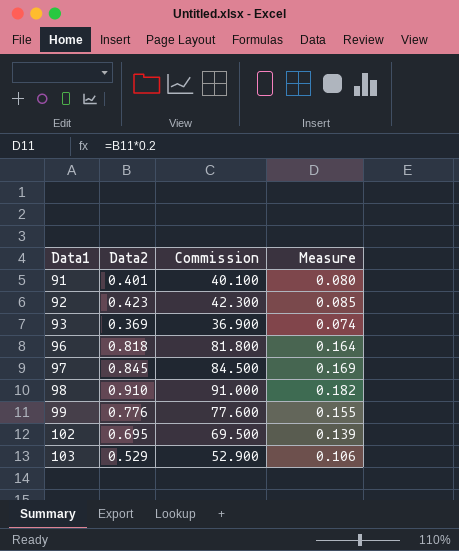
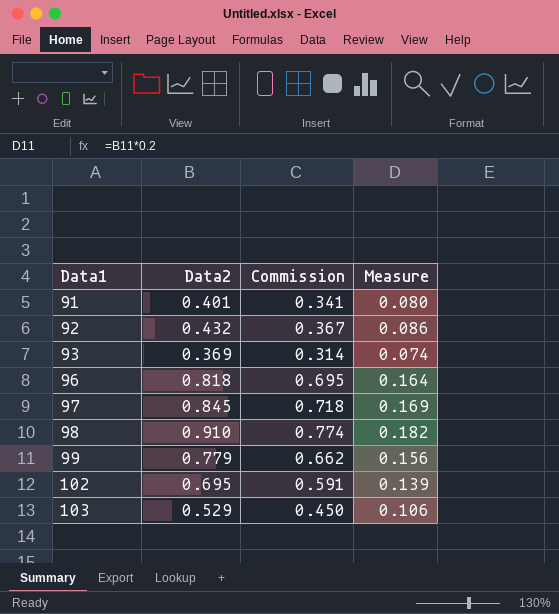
column Commission | formula: [Data2] * 100 -> [Data2] * 0.85
92 | Data2: 0.423 -> 0.432
92 | Measure: 0.085 -> 0.086
99 | Data2: 0.776 -> 0.779
99 | Measure: 0.155 -> 0.156

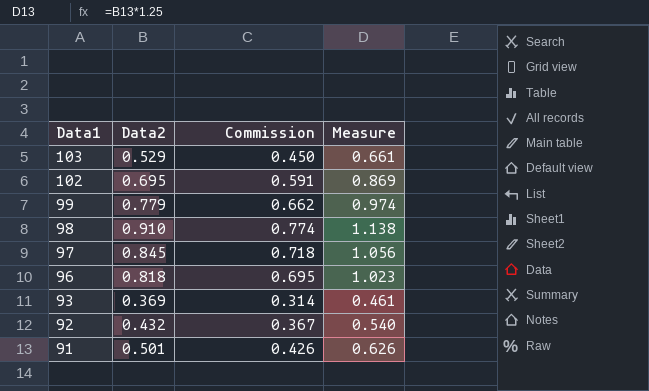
row order: Data1 ascending -> Data1 descending
column Measure | formula: [Data2] * 0.2 -> [Data2] * 1.25
91 | Data2: 0.401 -> 0.501
91 | Commission: 0.341 -> 0.426

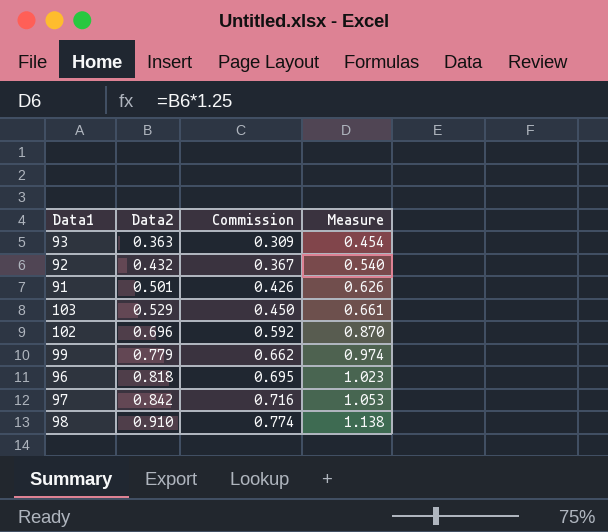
row order: Data1 descending -> Data2 ascending
93 | Data2: 0.369 -> 0.363
93 | Commission: 0.314 -> 0.309
93 | Measure: 0.461 -> 0.454
102 | Data2: 0.695 -> 0.696
102 | Commission: 0.591 -> 0.592
102 | Measure: 0.869 -> 0.870
97 | Data2: 0.845 -> 0.842
97 | Commission: 0.718 -> 0.716
97 | Measure: 1.056 -> 1.053

